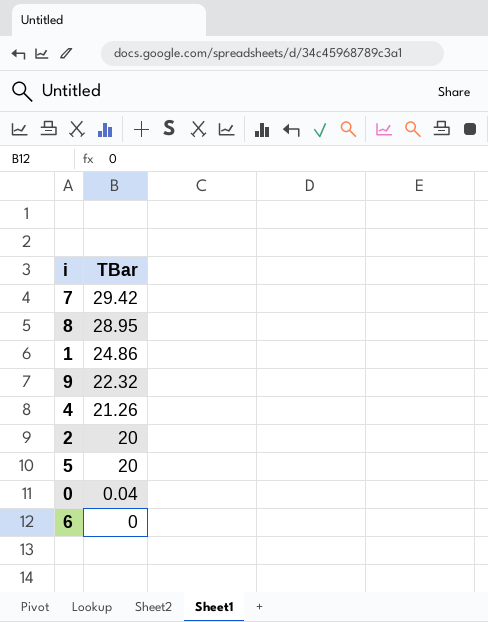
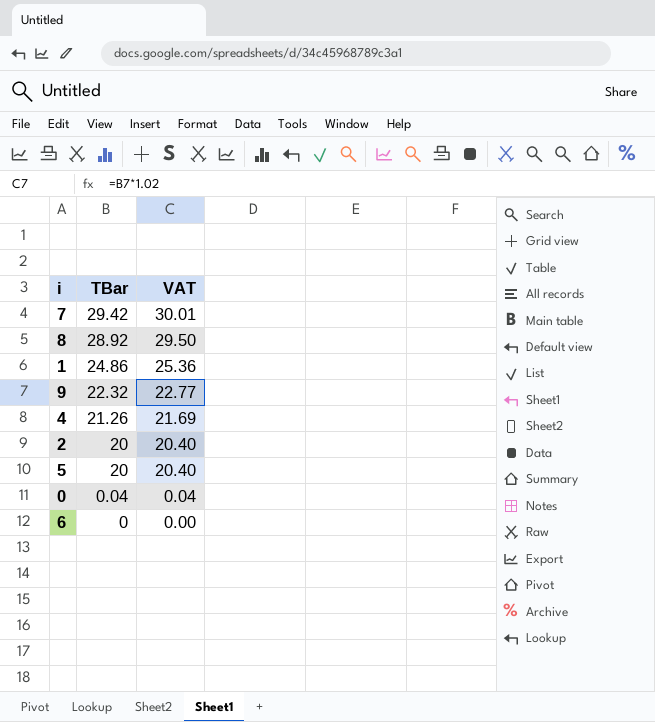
column VAT | formula: none -> [TBar] * 1.02
8 | TBar: 28.95 -> 28.92

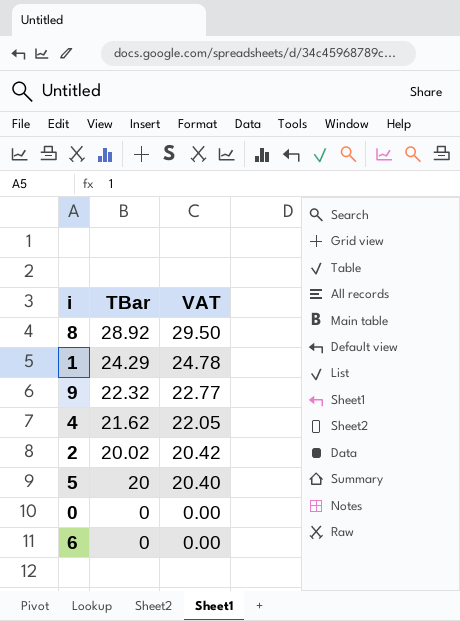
row 7: 29.42 | 30.01 -> none
1 | TBar: 24.86 -> 24.29
1 | VAT: 25.36 -> 24.78
4 | TBar: 21.26 -> 21.62
4 | VAT: 21.69 -> 22.05
2 | TBar: 20 -> 20.02
2 | VAT: 20.40 -> 20.42
0 | TBar: 0.04 -> 0
0 | VAT: 0.04 -> 0.00

